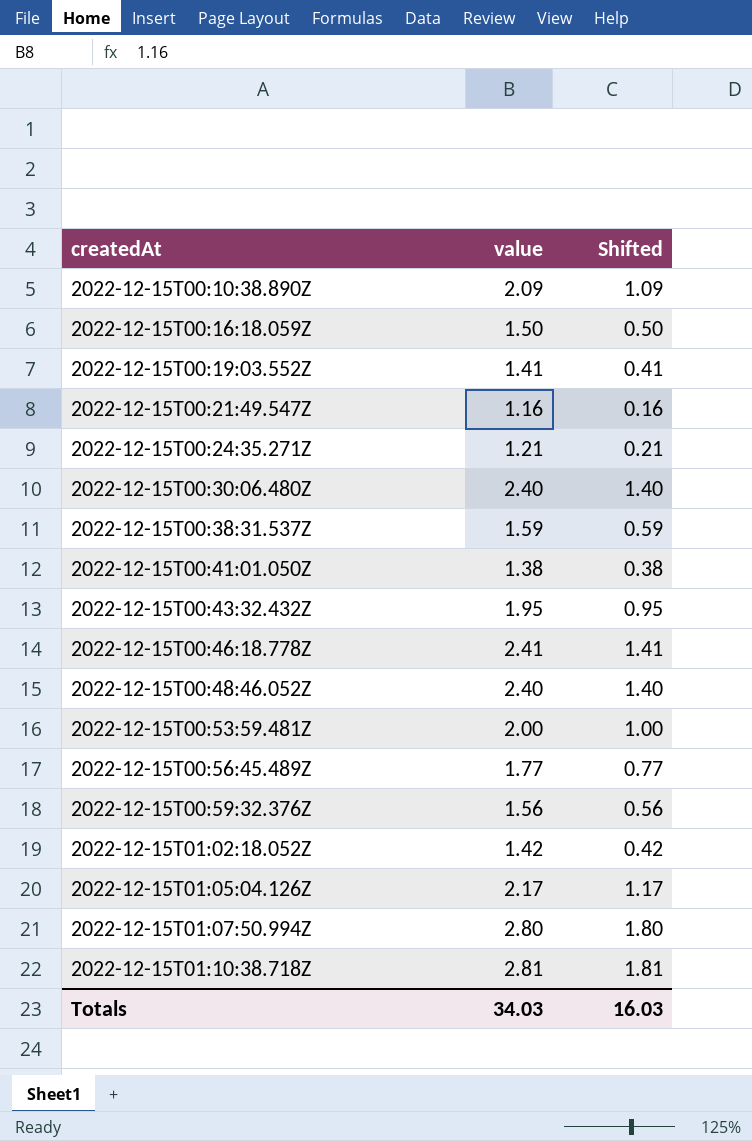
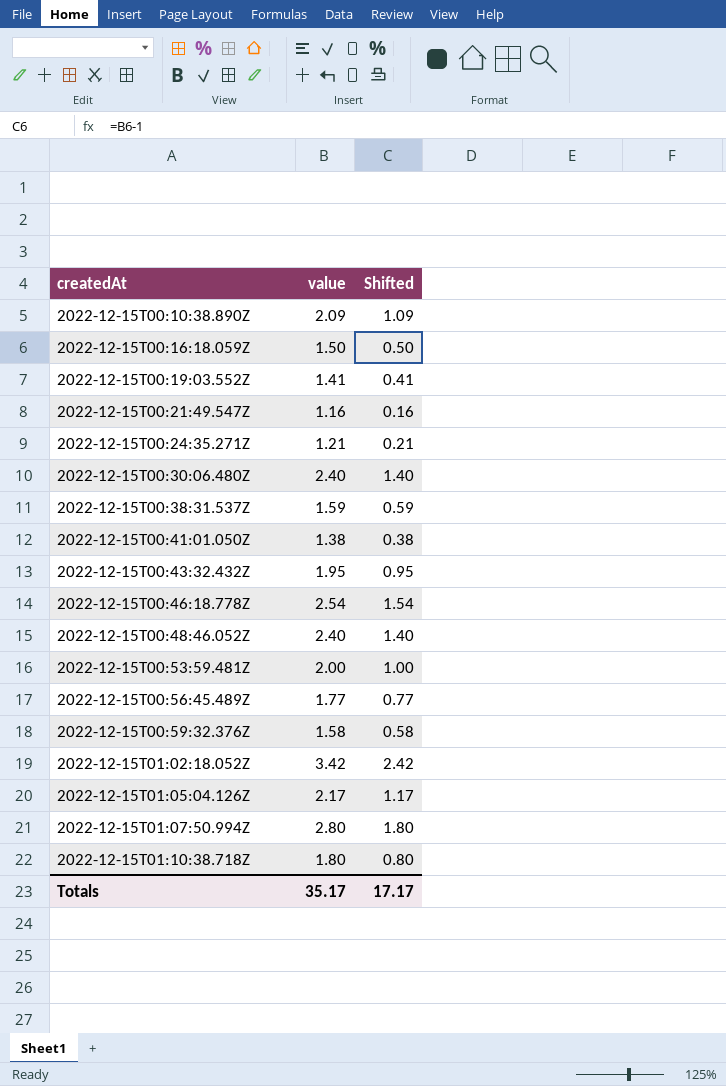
2022-12-15T00:46:18.778Z | value: 2.41 -> 2.54
2022-12-15T00:46:18.778Z | Shifted: 1.41 -> 1.54
2022-12-15T00:59:32.376Z | value: 1.56 -> 1.58
2022-12-15T00:59:32.376Z | Shifted: 0.56 -> 0.58
2022-12-15T01:02:18.052Z | value: 1.42 -> 3.42
2022-12-15T01:02:18.052Z | Shifted: 0.42 -> 2.42
2022-12-15T01:10:38.718Z | value: 2.81 -> 1.80
2022-12-15T01:10:38.718Z | Shifted: 1.81 -> 0.80
Totals | value: 34.03 -> 35.17
Totals | Shifted: 16.03 -> 17.17

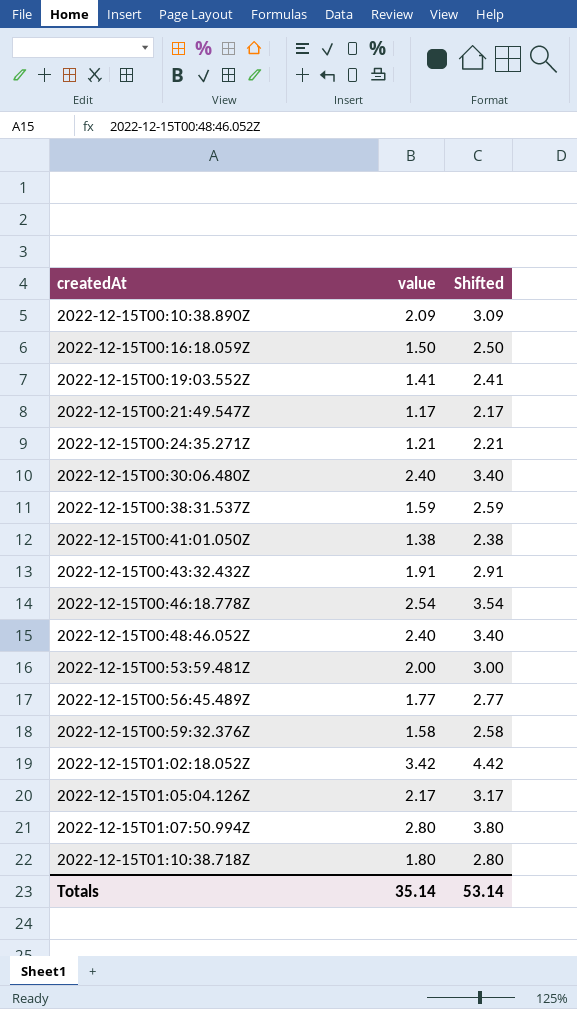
column Shifted | formula: [value] - 1 -> [value] + 1
2022-12-15T00:21:49.547Z | value: 1.16 -> 1.17
2022-12-15T00:43:32.432Z | value: 1.95 -> 1.91
Totals | value: 35.17 -> 35.14
Totals | Shifted: 17.17 -> 53.14

